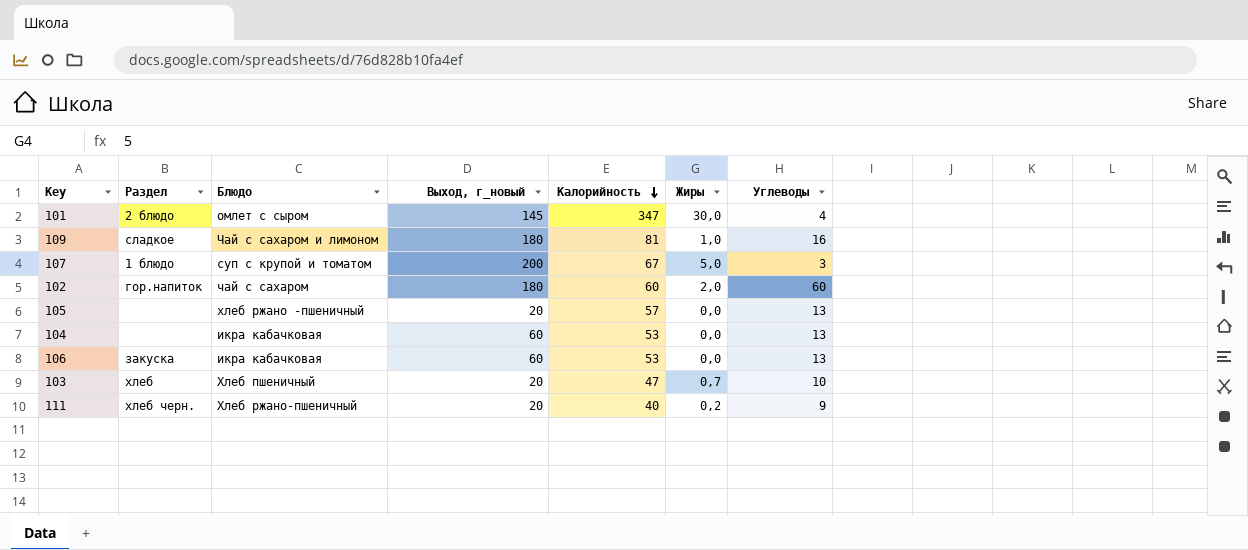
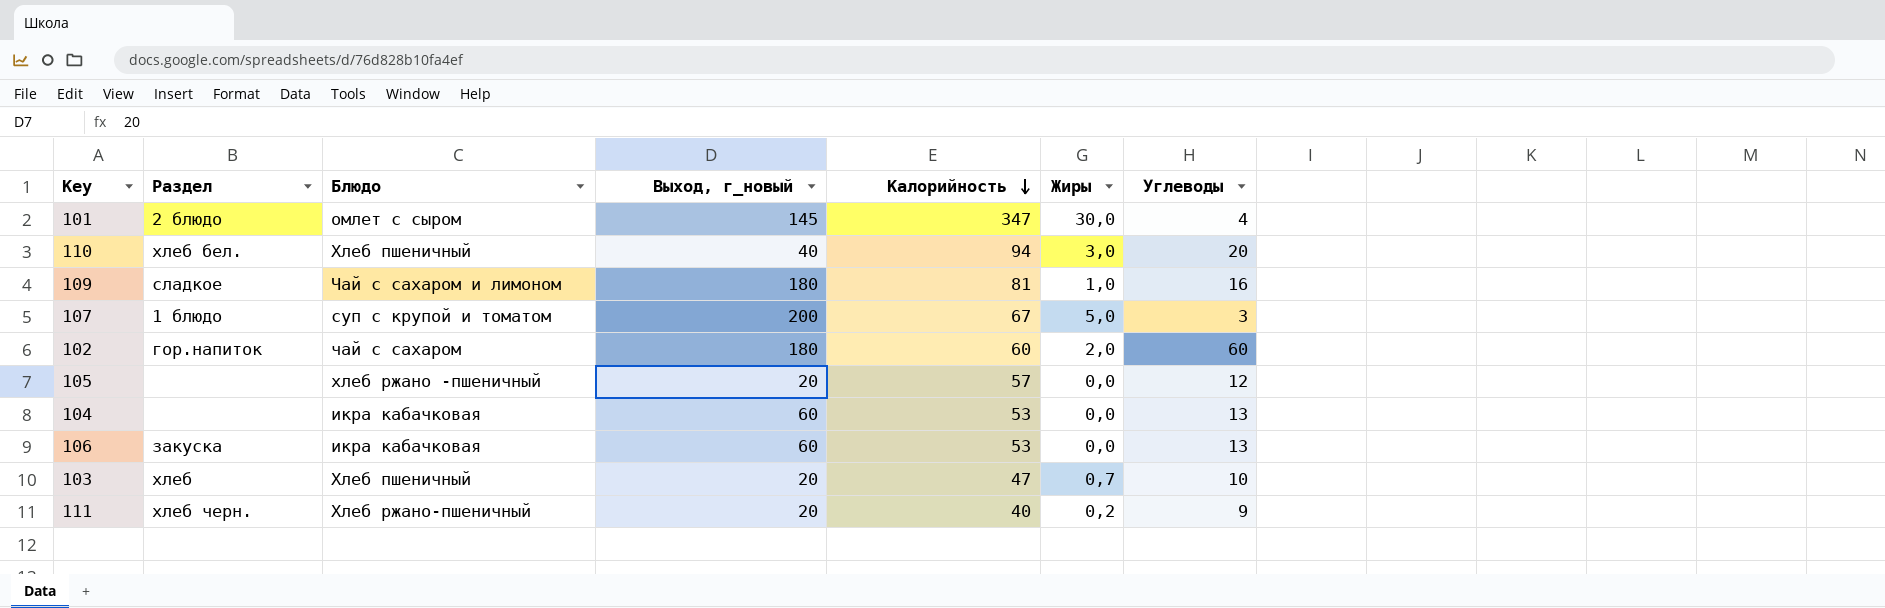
row 110: none -> хлеб бел. | Хлеб пшеничный | 40 | 94 | 3,0 | 20
105 | Углеводы: 13 -> 12

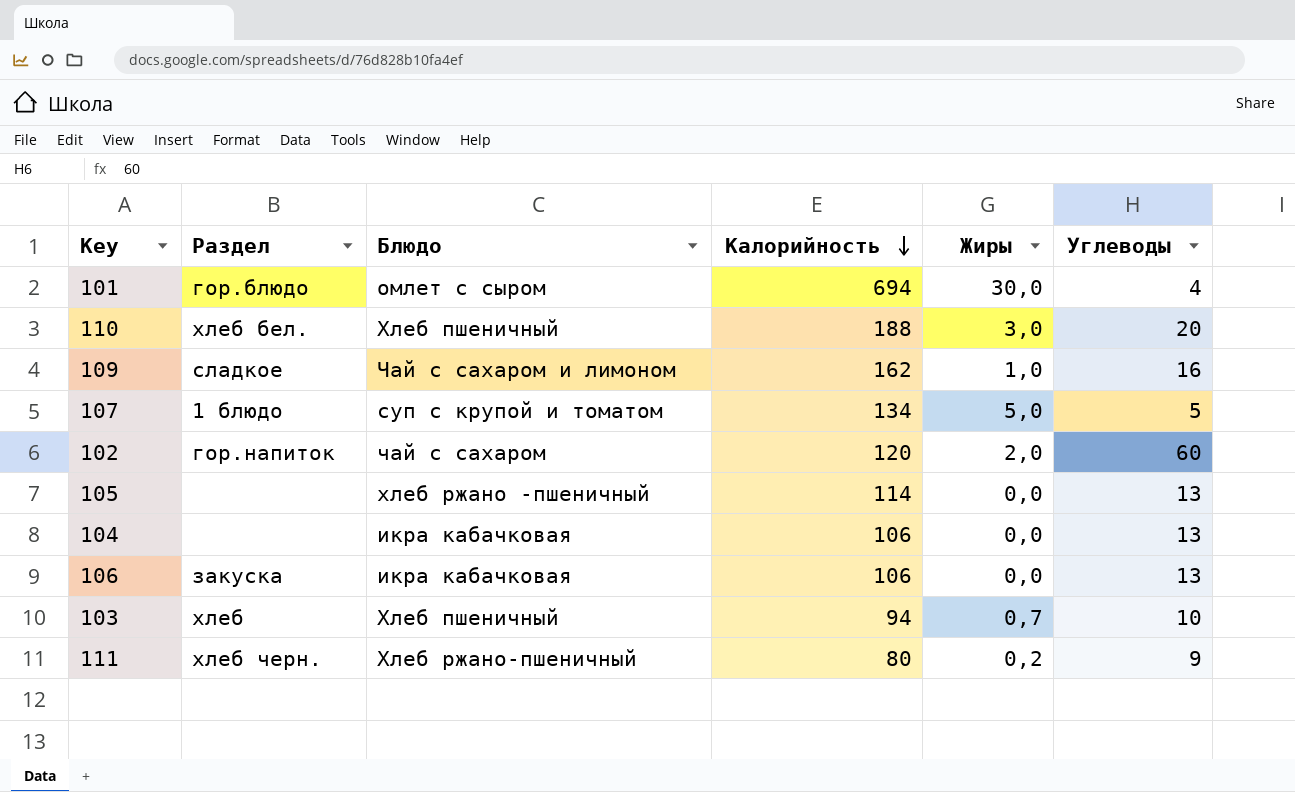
column Выход, г_новый | position: 4 -> none
101 | Раздел: 2 блюдо -> гор.блюдо
101 | Калорийность: 347 -> 694
110 | Калорийность: 94 -> 188
109 | Калорийность: 81 -> 162
107 | Калорийность: 67 -> 134
107 | Углеводы: 3 -> 5
102 | Калорийность: 60 -> 120
105 | Калорийность: 57 -> 114
105 | Углеводы: 12 -> 13
104 | Калорийность: 53 -> 106
106 | Калорийность: 53 -> 106
103 | Калорийность: 47 -> 94
111 | Калорийность: 40 -> 80

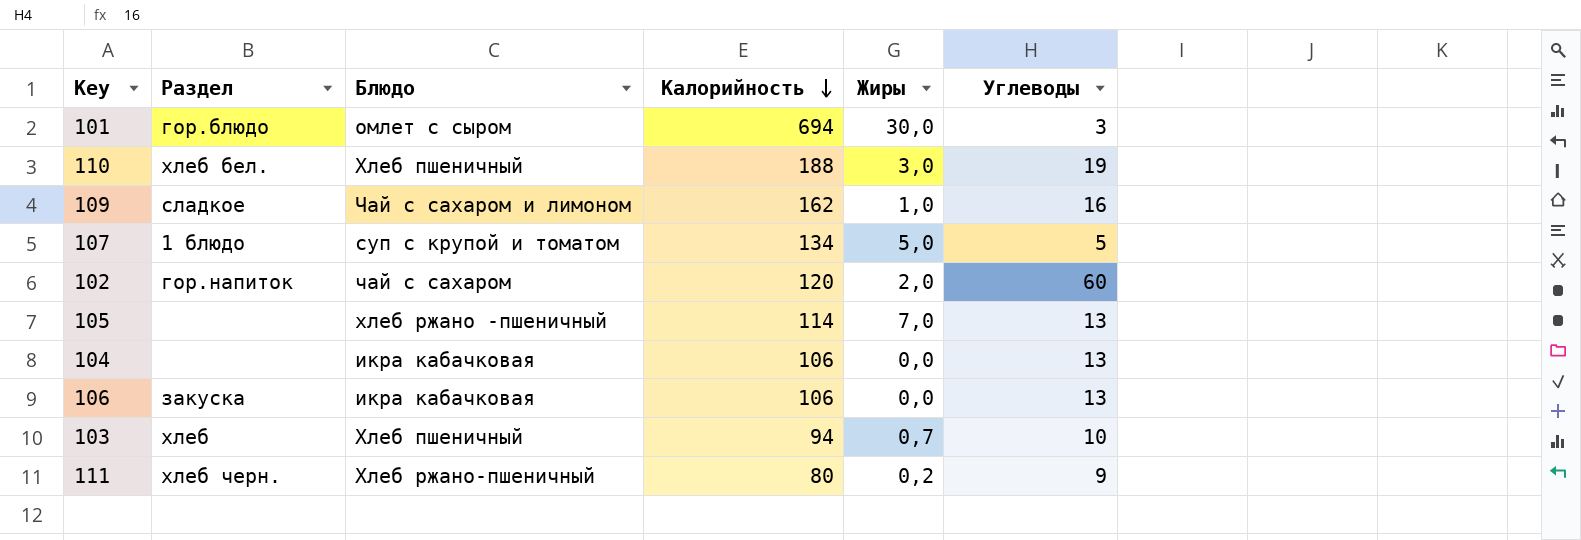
101 | Углеводы: 4 -> 3
110 | Углеводы: 20 -> 19
105 | Жиры: 0,0 -> 7,0

